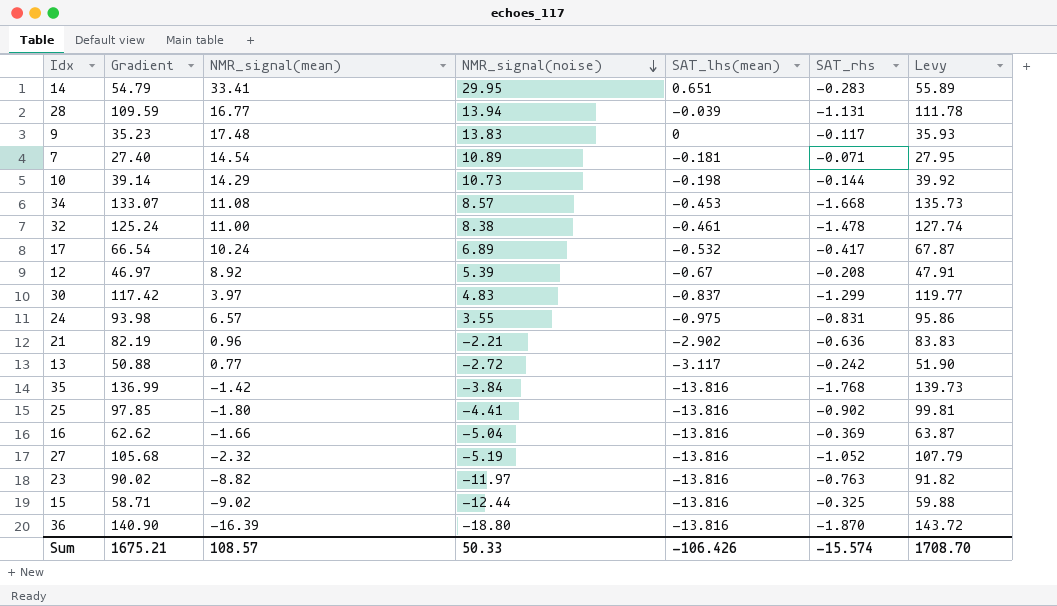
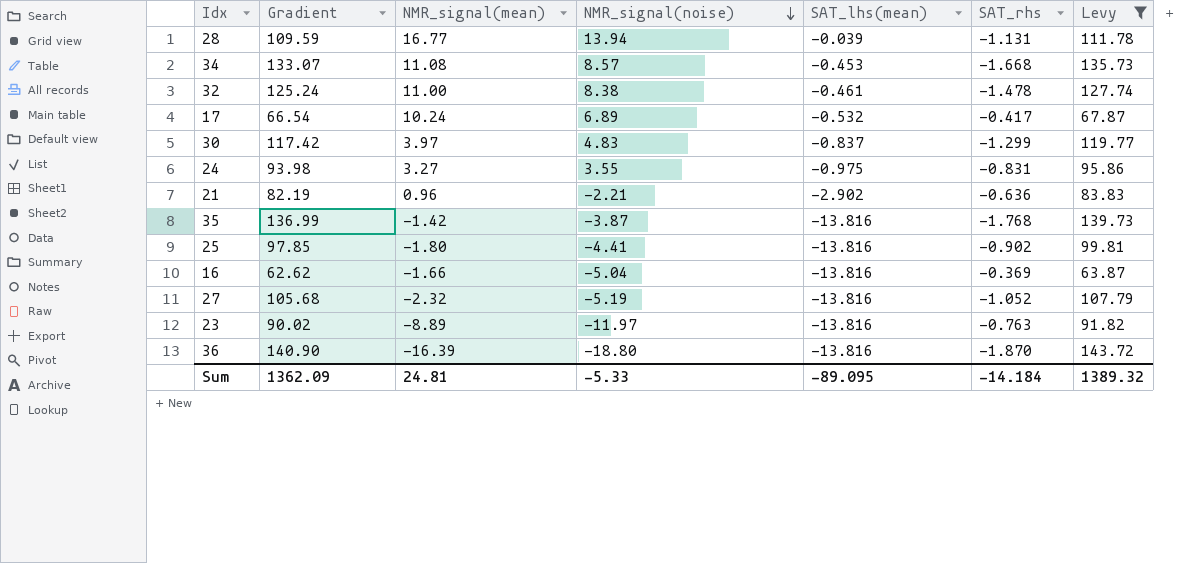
filter: none -> Levy >= 63.87
24 | NMR_signal(mean): 6.57 -> 3.27
35 | NMR_signal(noise): -3.84 -> -3.87
23 | NMR_signal(mean): -8.82 -> -8.89
Sum | Gradient: 1675.21 -> 1362.09
Sum | NMR_signal(mean): 108.57 -> 24.81
Sum | NMR_signal(noise): 50.33 -> -5.33
Sum | SAT_lhs(mean): -106.426 -> -89.095
Sum | SAT_rhs: -15.574 -> -14.184
Sum | Levy: 1708.70 -> 1389.32

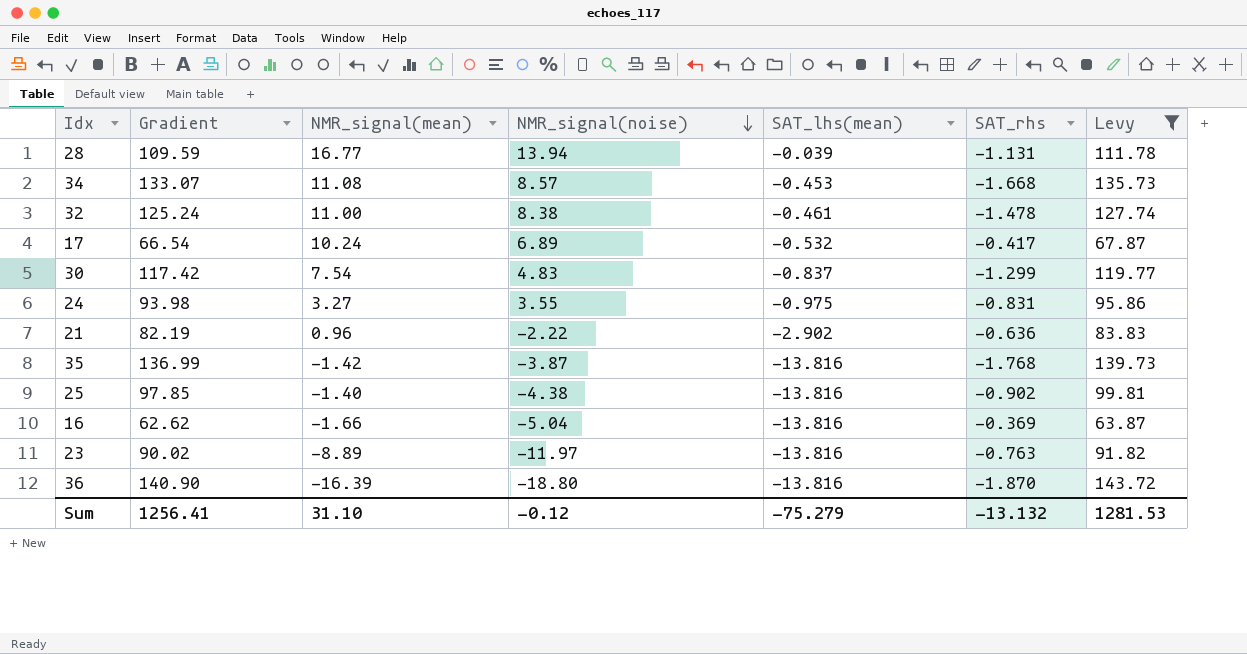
row 27: 105.68 | -2.32 | -5.19 | -13.816 | -1.052 | 107.79 -> none
30 | NMR_signal(mean): 3.97 -> 7.54
21 | NMR_signal(noise): -2.21 -> -2.22
25 | NMR_signal(mean): -1.80 -> -1.40
25 | NMR_signal(noise): -4.41 -> -4.38
Sum | Gradient: 1362.09 -> 1256.41
Sum | NMR_signal(mean): 24.81 -> 31.10
Sum | NMR_signal(noise): -5.33 -> -0.12
Sum | SAT_lhs(mean): -89.095 -> -75.279
Sum | SAT_rhs: -14.184 -> -13.132
Sum | Levy: 1389.32 -> 1281.53

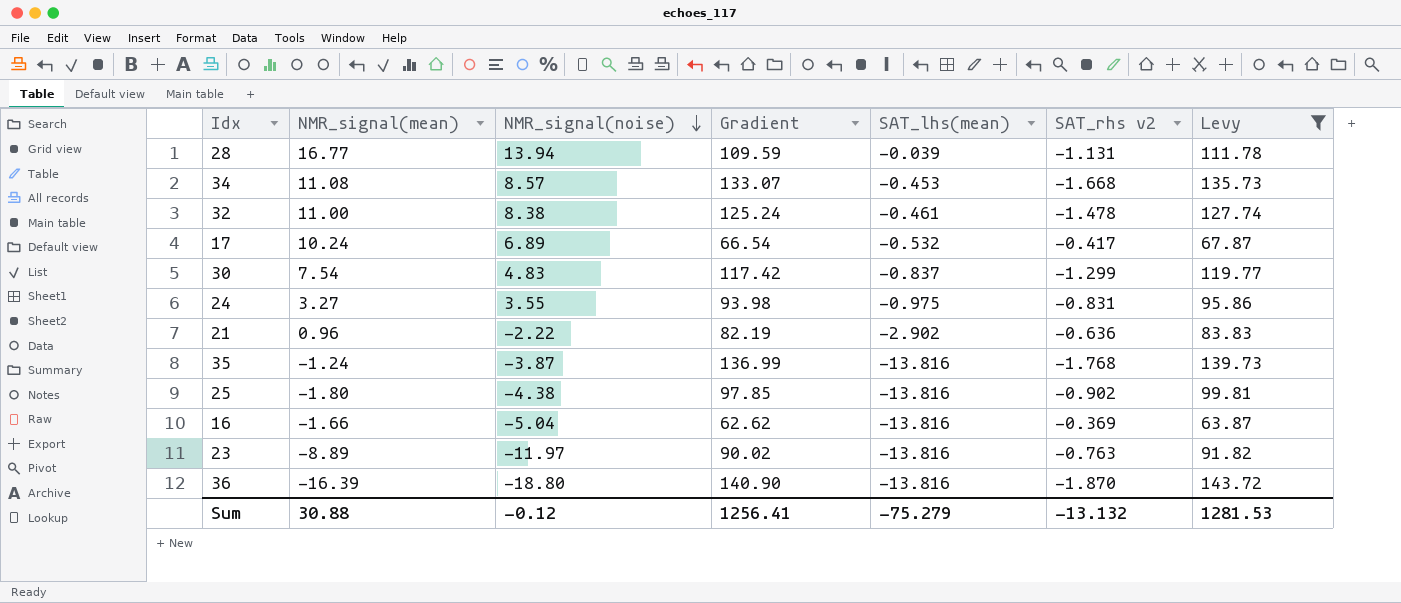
column Gradient | position: 2 -> 4
column name: SAT_rhs -> SAT_rhs v2
35 | NMR_signal(mean): -1.42 -> -1.24
25 | NMR_signal(mean): -1.40 -> -1.80
Sum | NMR_signal(mean): 31.10 -> 30.88

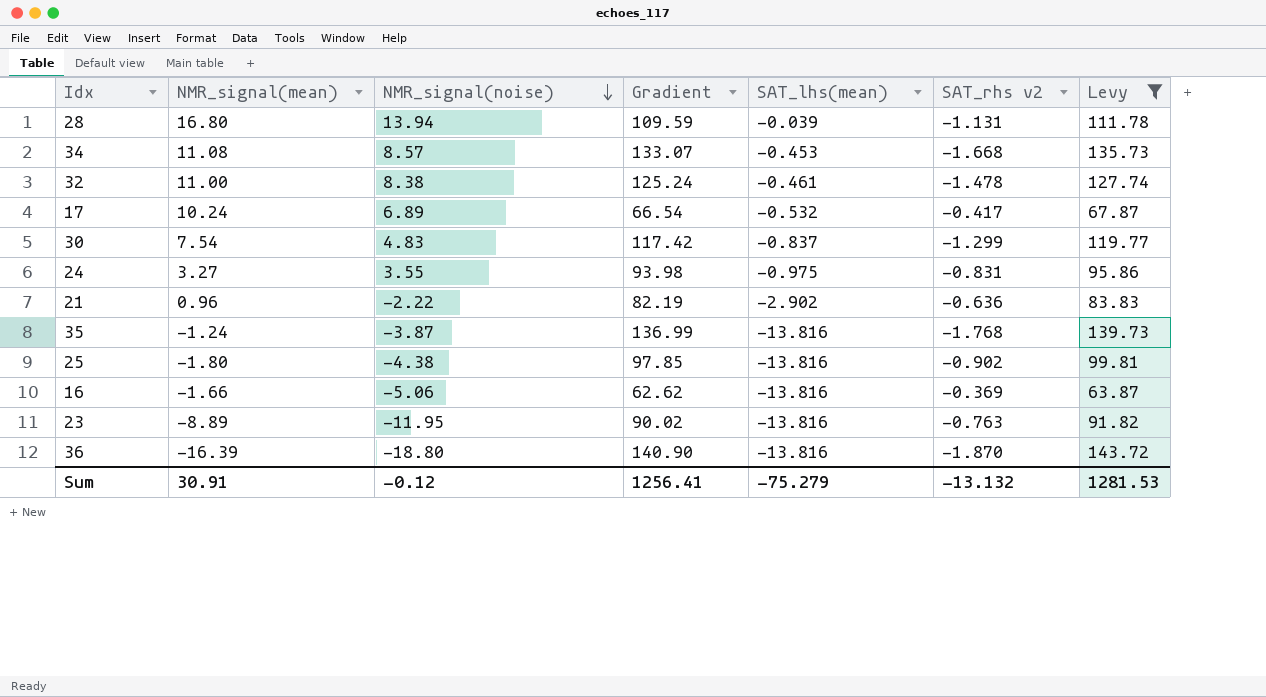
28 | NMR_signal(mean): 16.77 -> 16.80
16 | NMR_signal(noise): -5.04 -> -5.06
23 | NMR_signal(noise): -11.97 -> -11.95
Sum | NMR_signal(mean): 30.88 -> 30.91

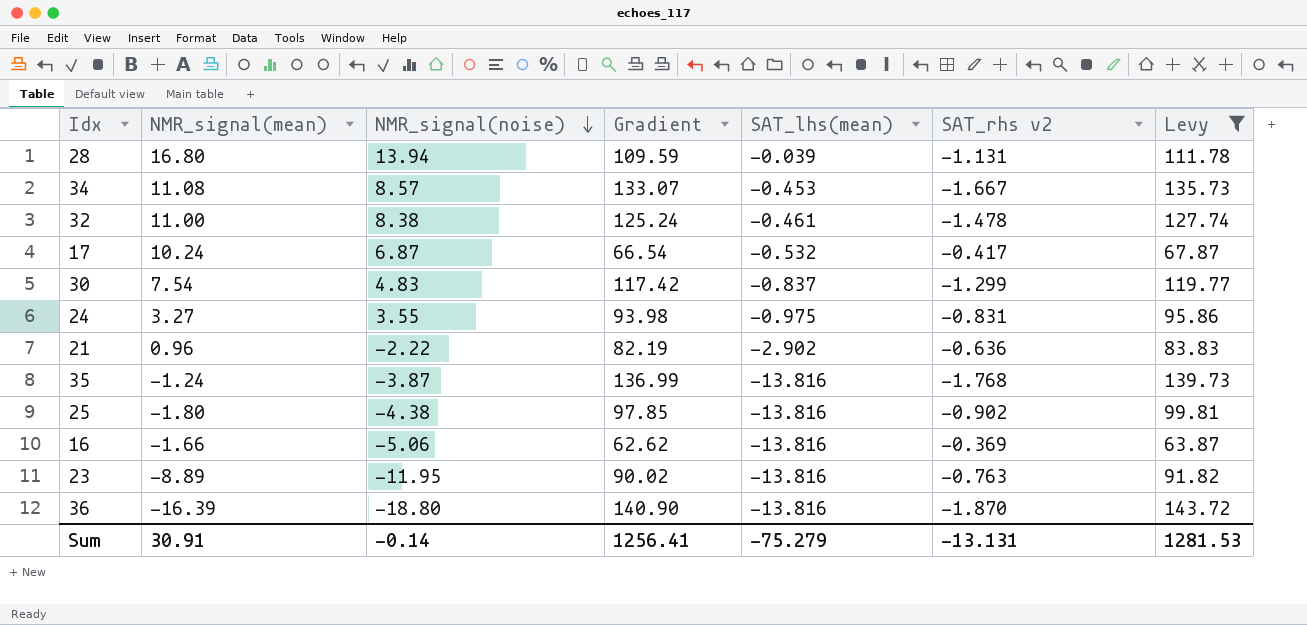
34 | SAT_rhs v2: -1.668 -> -1.667
17 | NMR_signal(noise): 6.89 -> 6.87
Sum | NMR_signal(noise): -0.12 -> -0.14
Sum | SAT_rhs v2: -13.132 -> -13.131

